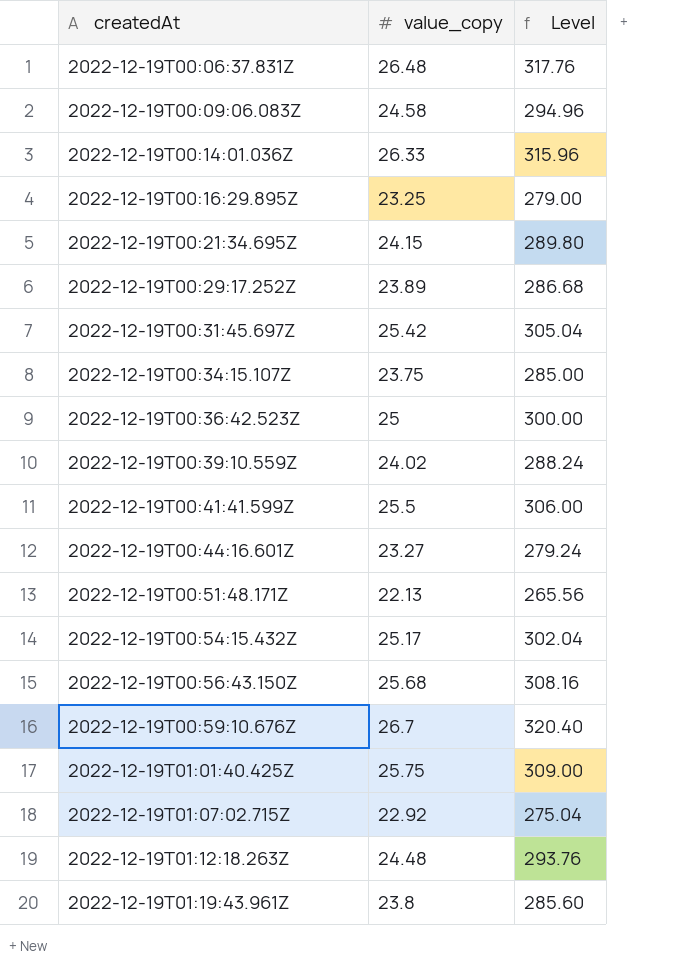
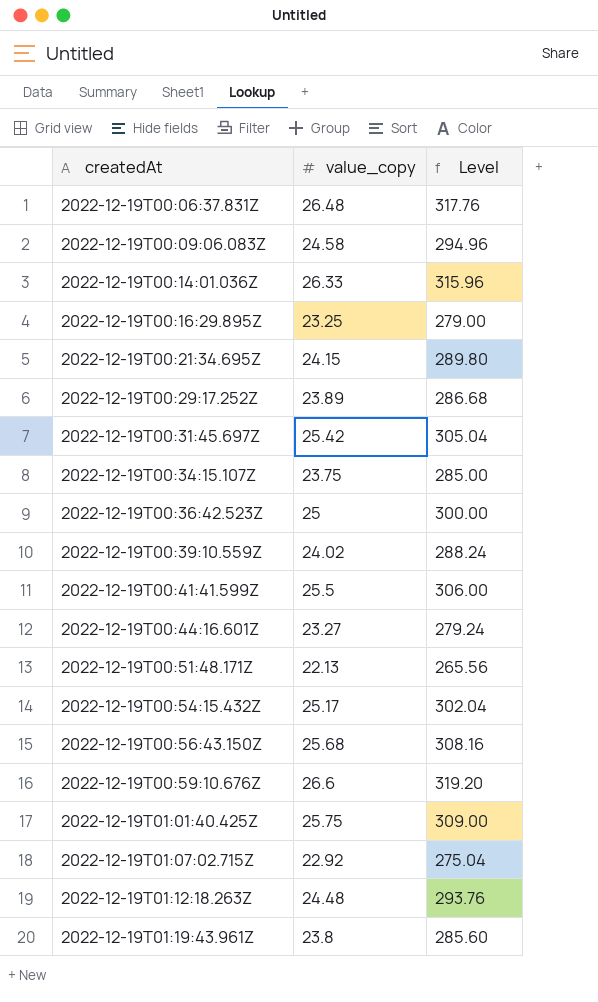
2022-12-19T00:59:10.676Z | value_copy: 26.7 -> 26.6
2022-12-19T00:59:10.676Z | Level: 320.40 -> 319.20

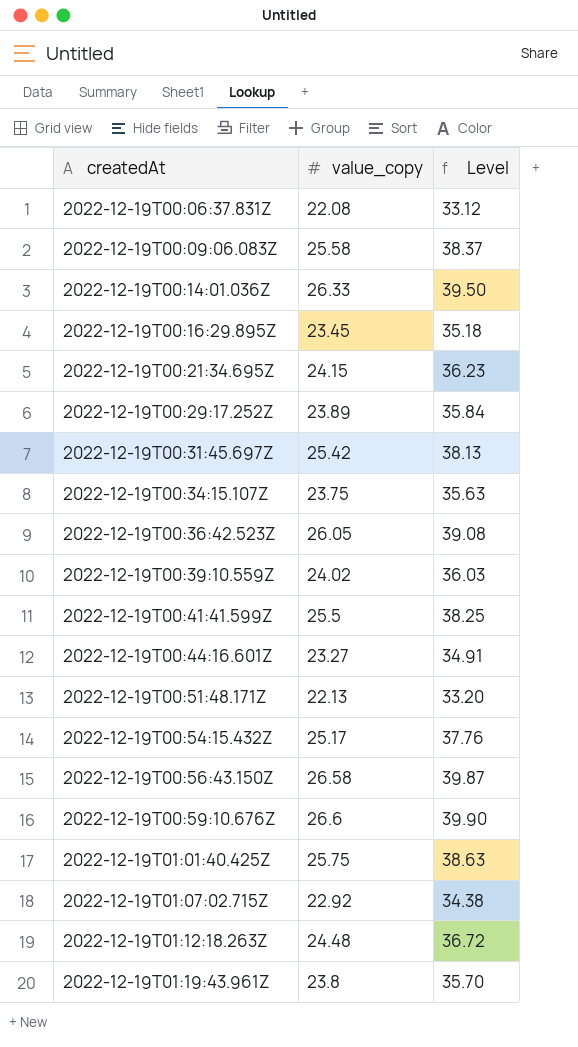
column Level | formula: [value_copy] * 12 -> [value_copy] * 1.5
2022-12-19T00:06:37.831Z | value_copy: 26.48 -> 22.08
2022-12-19T00:09:06.083Z | value_copy: 24.58 -> 25.58
2022-12-19T00:16:29.895Z | value_copy: 23.25 -> 23.45
2022-12-19T00:36:42.523Z | value_copy: 25 -> 26.05
2022-12-19T00:56:43.150Z | value_copy: 25.68 -> 26.58

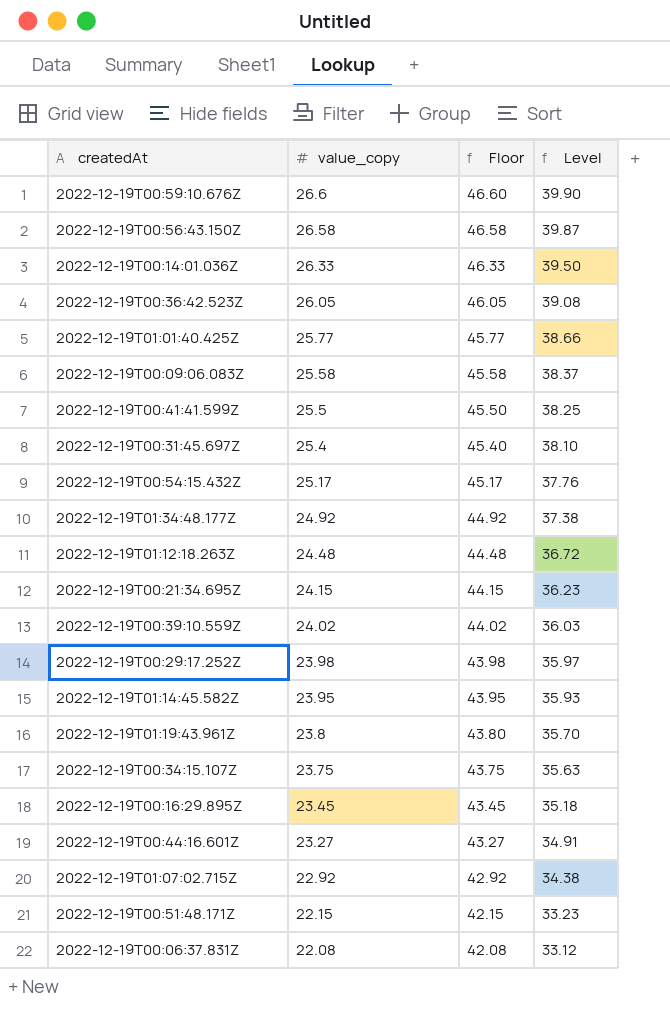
row order: createdAt ascending -> value_copy descending
column Floor | formula: none -> [value_copy] + 20
2022-12-19T01:01:40.425Z | value_copy: 25.75 -> 25.77
2022-12-19T01:01:40.425Z | Level: 38.63 -> 38.66
2022-12-19T00:31:45.697Z | value_copy: 25.42 -> 25.4
2022-12-19T00:31:45.697Z | Level: 38.13 -> 38.10
row 2022-12-19T01:34:48.177Z: none -> 24.92 | 44.92 | 37.38
2022-12-19T00:29:17.252Z | value_copy: 23.89 -> 23.98
2022-12-19T00:29:17.252Z | Level: 35.84 -> 35.97
row 2022-12-19T01:14:45.582Z: none -> 23.95 | 43.95 | 35.93
2022-12-19T00:51:48.171Z | value_copy: 22.13 -> 22.15
2022-12-19T00:51:48.171Z | Level: 33.20 -> 33.23

